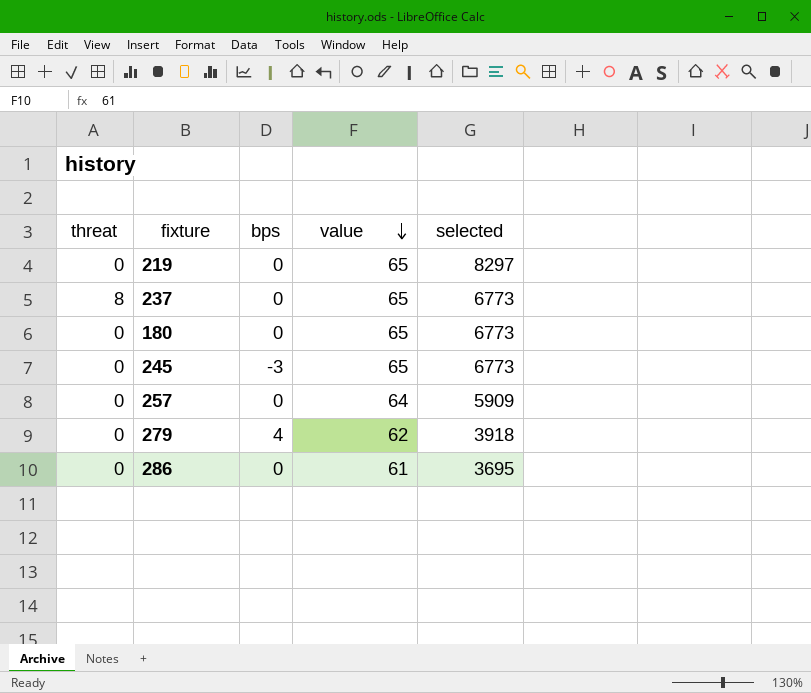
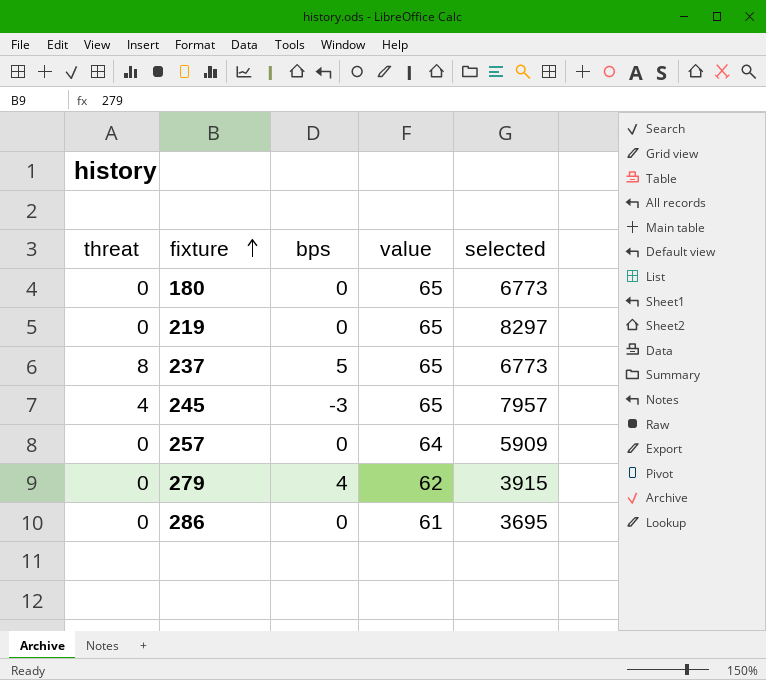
row order: value descending -> fixture ascending
237 | bps: 0 -> 5
245 | threat: 0 -> 4
245 | selected: 6773 -> 7957
279 | selected: 3918 -> 3915

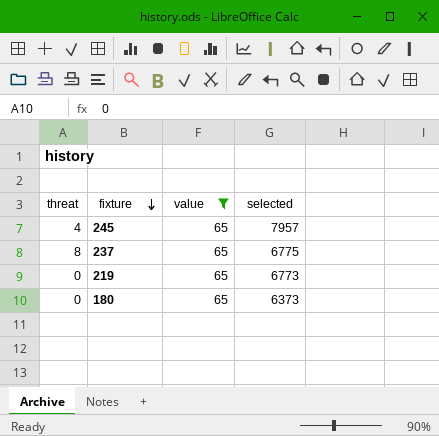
filter: none -> value = 65
row order: fixture ascending -> fixture descending
column bps | position: 3 -> none
237 | selected: 6773 -> 6775
219 | selected: 8297 -> 6773
180 | selected: 6773 -> 6373

